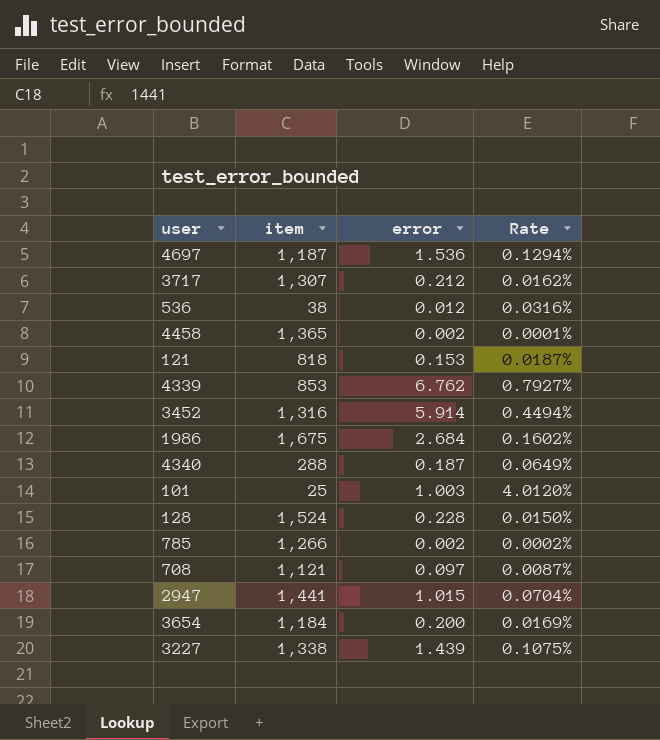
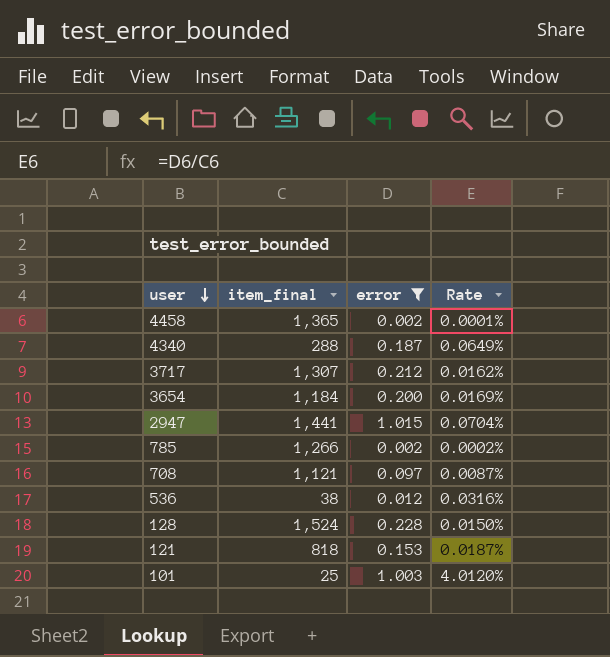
filter: none -> error <= 1.015
row order: none -> user descending
column name: item -> item_final

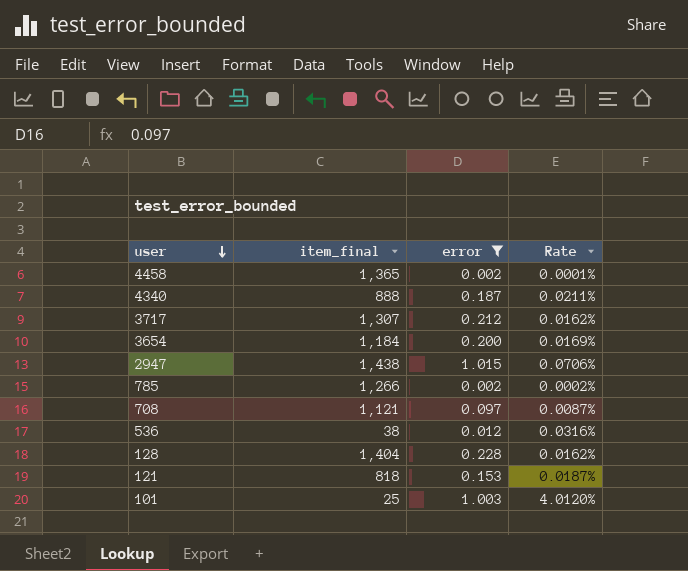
4340 | item_final: 288 -> 888
4340 | Rate: 0.0649% -> 0.0211%
2947 | item_final: 1,441 -> 1,438
2947 | Rate: 0.0704% -> 0.0706%
128 | item_final: 1,524 -> 1,404
128 | Rate: 0.0150% -> 0.0162%

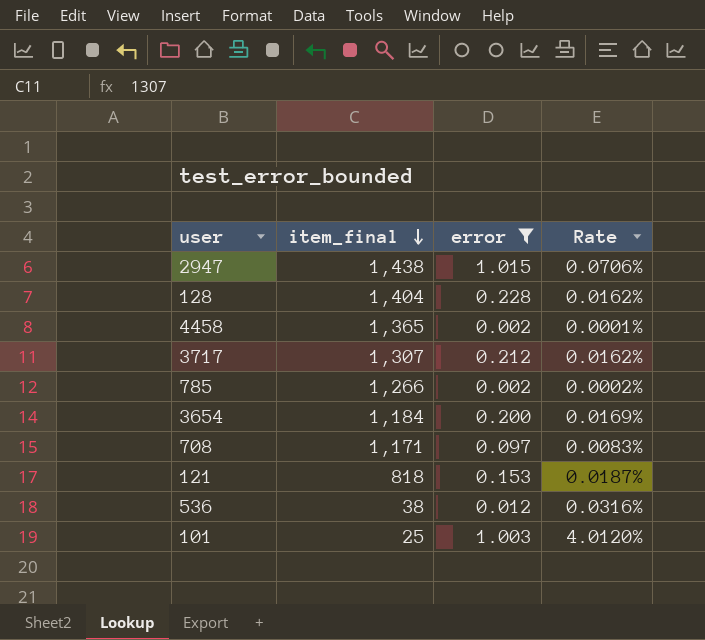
row order: user descending -> item_final descending
row 4340: 888 | 0.187 | 0.0211% -> none
708 | item_final: 1,121 -> 1,171
708 | Rate: 0.0087% -> 0.0083%

